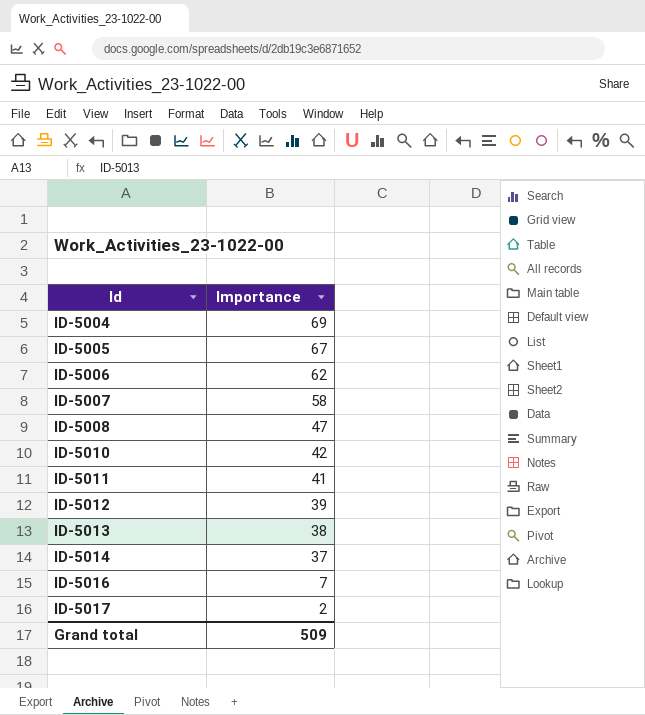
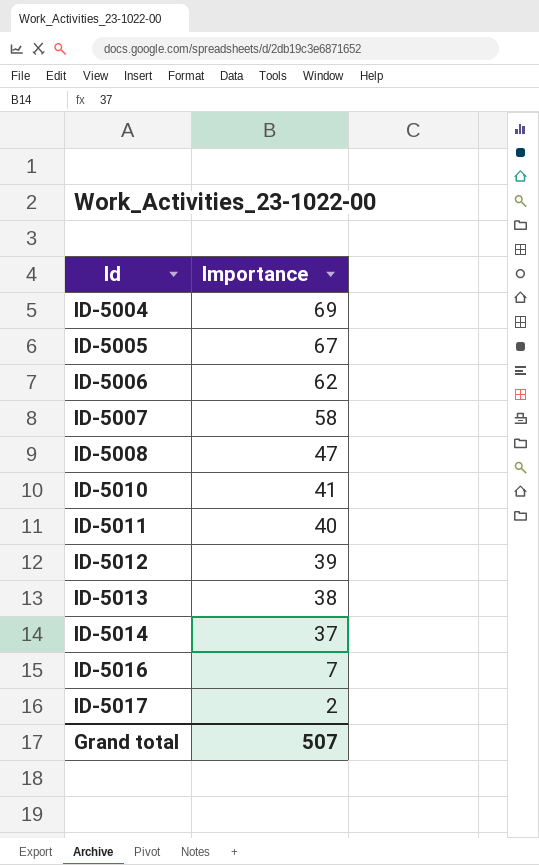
ID-5010 | Importance: 42 -> 41
ID-5011 | Importance: 41 -> 40
Grand total | Importance: 509 -> 507

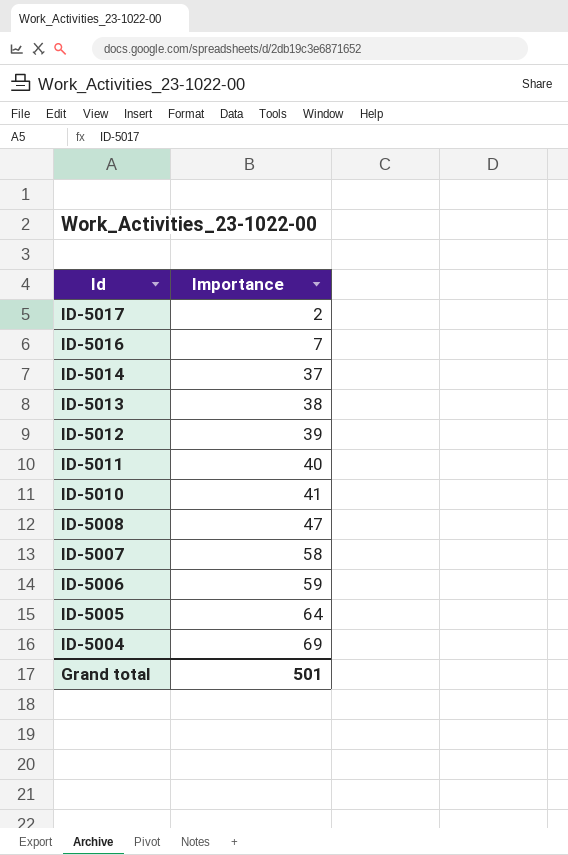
row order: Id ascending -> Id descending
ID-5006 | Importance: 62 -> 59
ID-5005 | Importance: 67 -> 64
Grand total | Importance: 507 -> 501

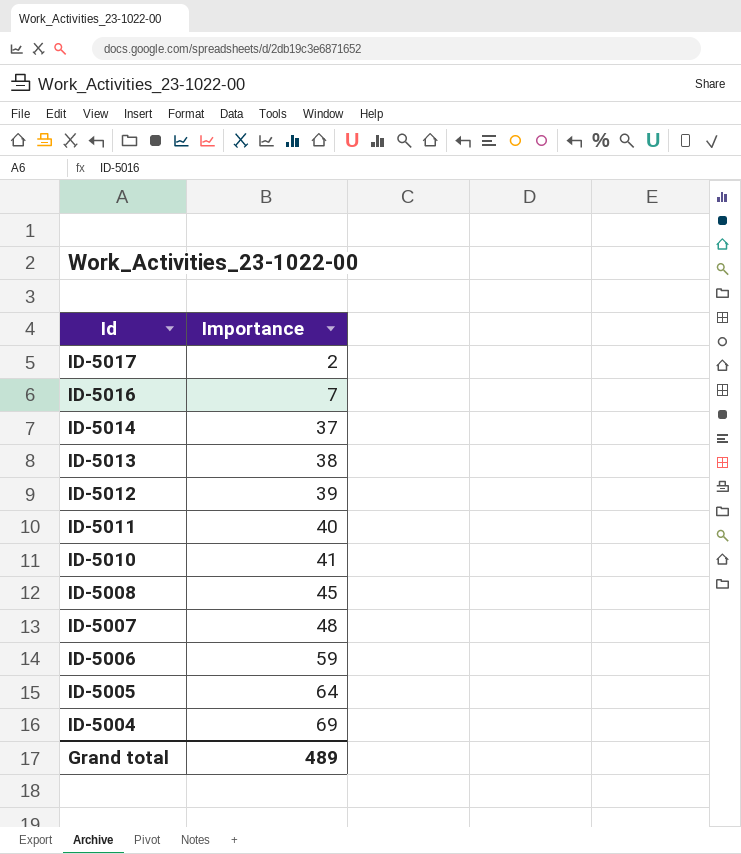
ID-5008 | Importance: 47 -> 45
ID-5007 | Importance: 58 -> 48
Grand total | Importance: 501 -> 489

